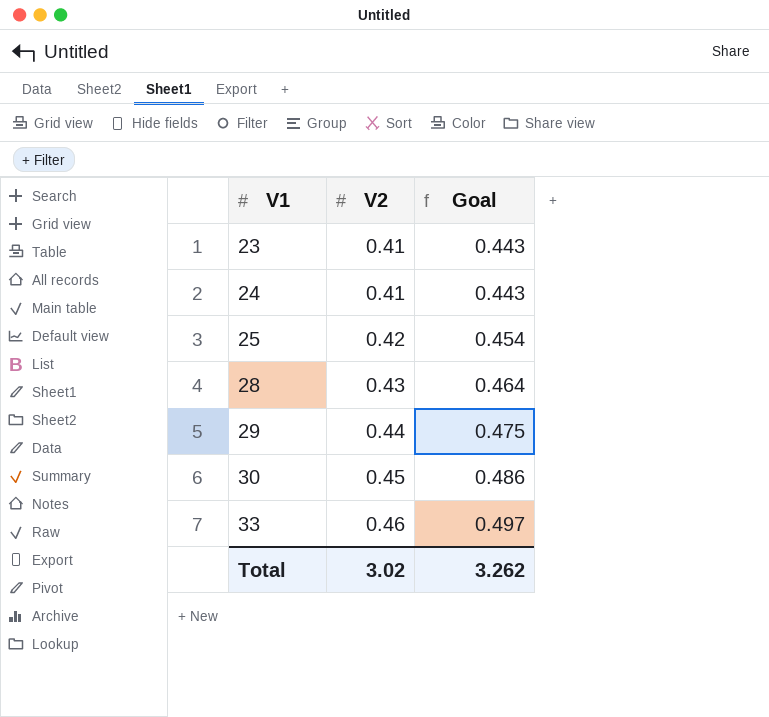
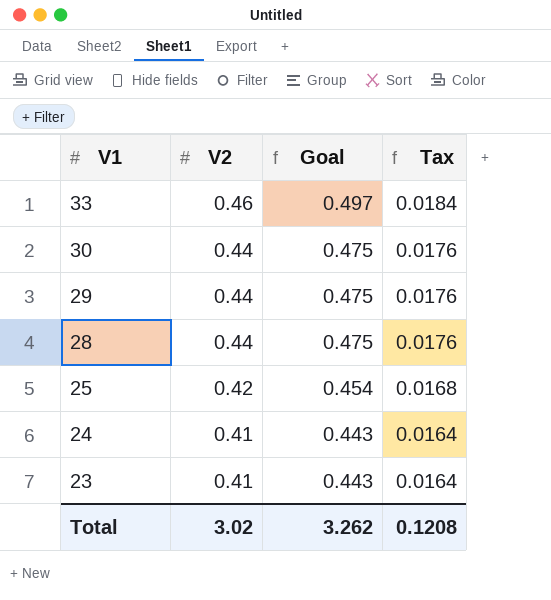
row order: V1 ascending -> V1 descending
column Tax | formula: none -> [V2] * 0.04
30 | V2: 0.45 -> 0.44
30 | Goal: 0.486 -> 0.475
28 | V2: 0.43 -> 0.44
28 | Goal: 0.464 -> 0.475

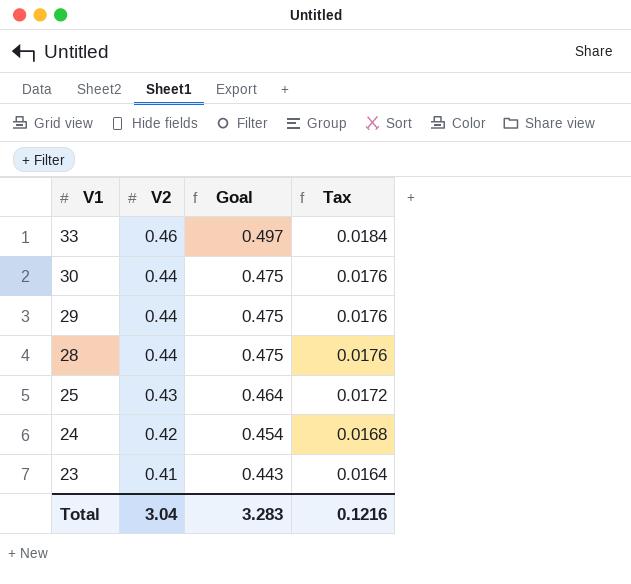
25 | V2: 0.42 -> 0.43
25 | Goal: 0.454 -> 0.464
25 | Tax: 0.0168 -> 0.0172
24 | V2: 0.41 -> 0.42
24 | Goal: 0.443 -> 0.454
24 | Tax: 0.0164 -> 0.0168
Total | V2: 3.02 -> 3.04
Total | Goal: 3.262 -> 3.283
Total | Tax: 0.1208 -> 0.1216

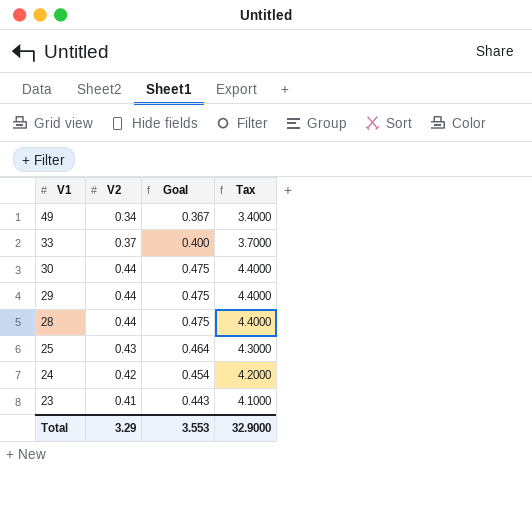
column Tax | formula: [V2] * 0.04 -> [V2] * 10
row 49: none -> 0.34 | 0.367 | 3.4000
33 | V2: 0.46 -> 0.37
33 | Goal: 0.497 -> 0.400
Total | V2: 3.04 -> 3.29
Total | Goal: 3.283 -> 3.553
Total | Tax: 0.1216 -> 32.9000

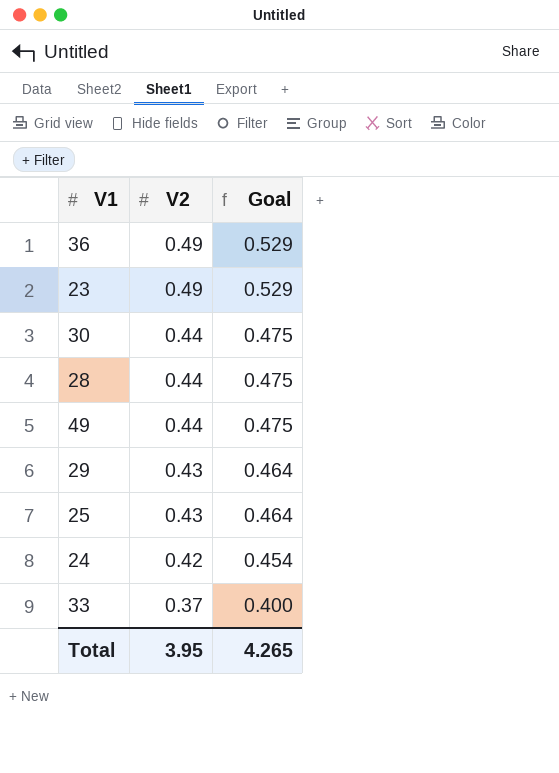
row order: V1 descending -> V2 descending
column Tax | formula: [V2] * 10 -> none
row 36: none -> 0.49 | 0.529
23 | V2: 0.41 -> 0.49
23 | Goal: 0.443 -> 0.529
49 | V2: 0.34 -> 0.44
49 | Goal: 0.367 -> 0.475
29 | V2: 0.44 -> 0.43
29 | Goal: 0.475 -> 0.464
Total | V2: 3.29 -> 3.95
Total | Goal: 3.553 -> 4.265

